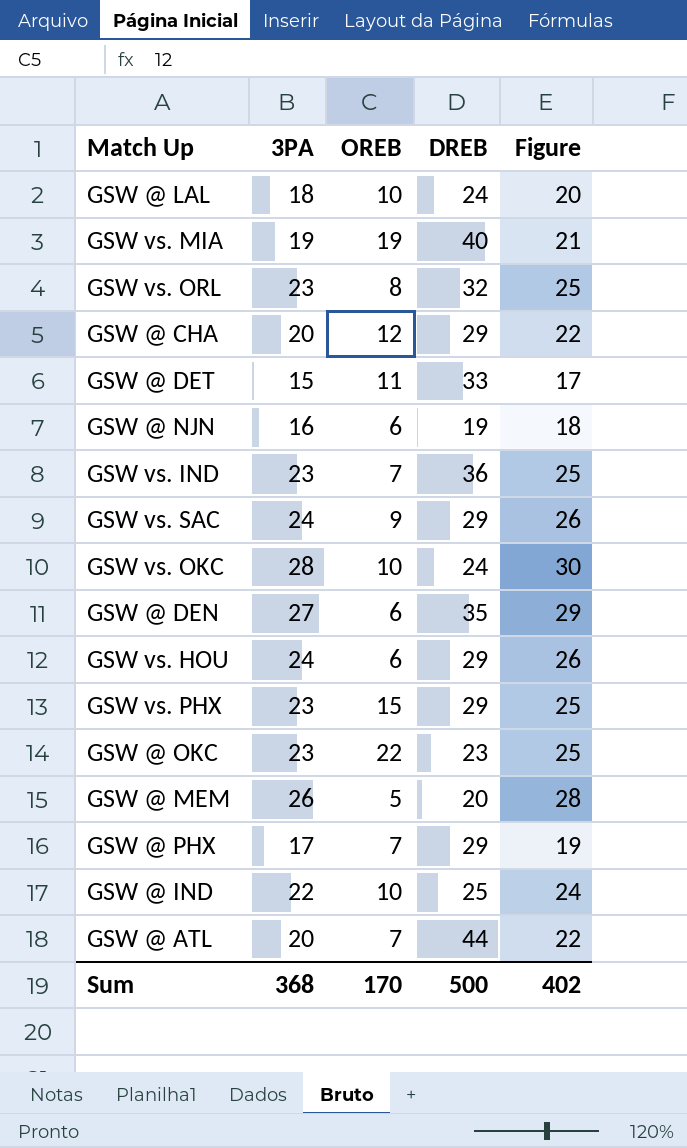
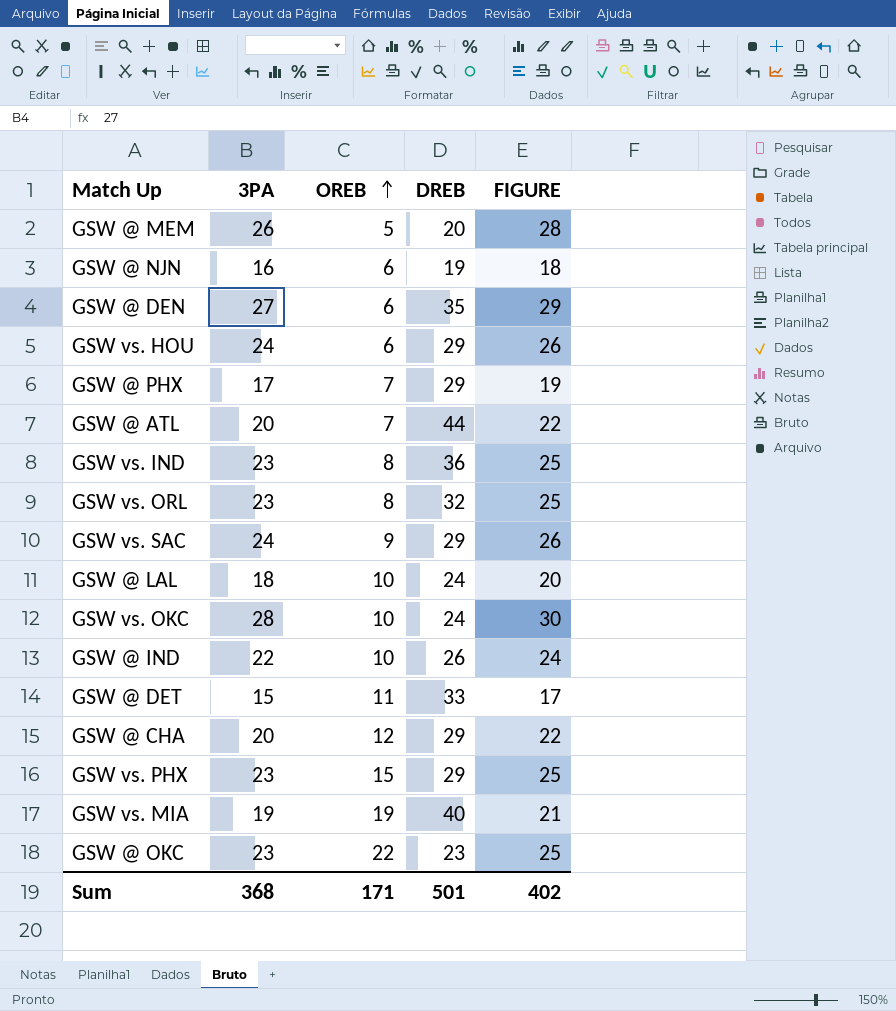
row order: none -> OREB ascending
column name: Figure -> FIGURE
GSW vs. IND | OREB: 7 -> 8
GSW @ IND | DREB: 25 -> 26
Sum | OREB: 170 -> 171
Sum | DREB: 500 -> 501

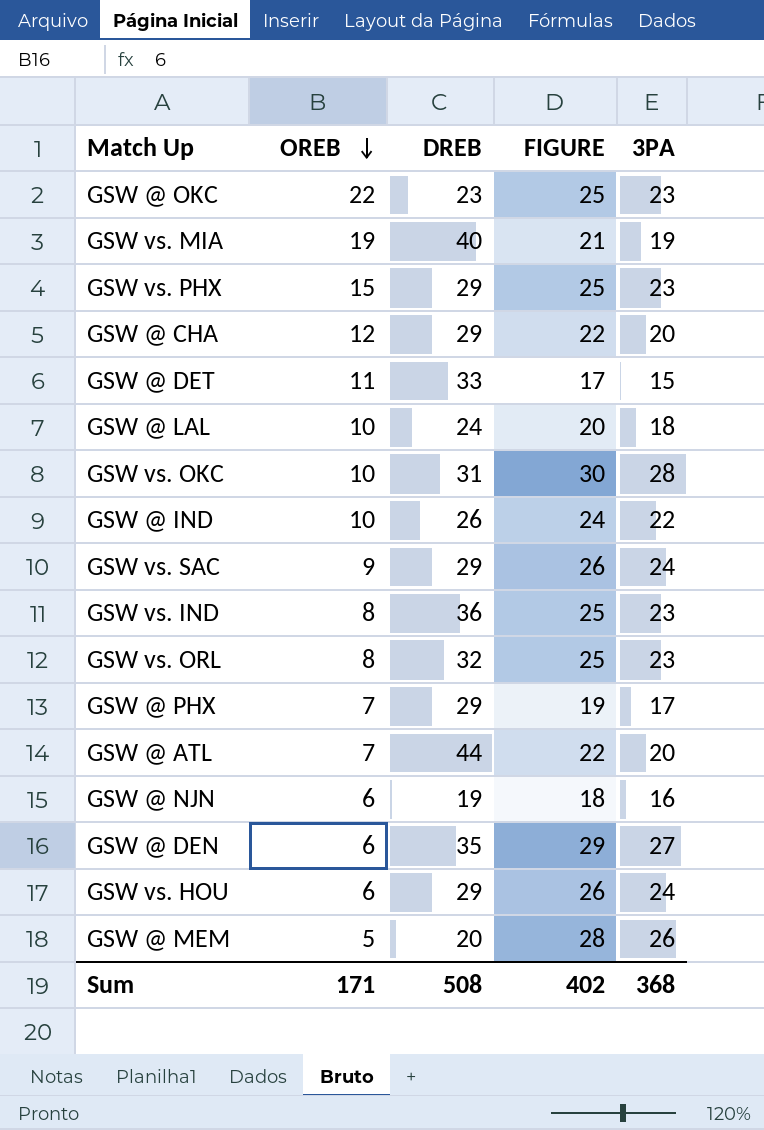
row order: OREB ascending -> OREB descending
column 3PA | position: 2 -> 5
GSW vs. OKC | DREB: 24 -> 31
Sum | DREB: 501 -> 508

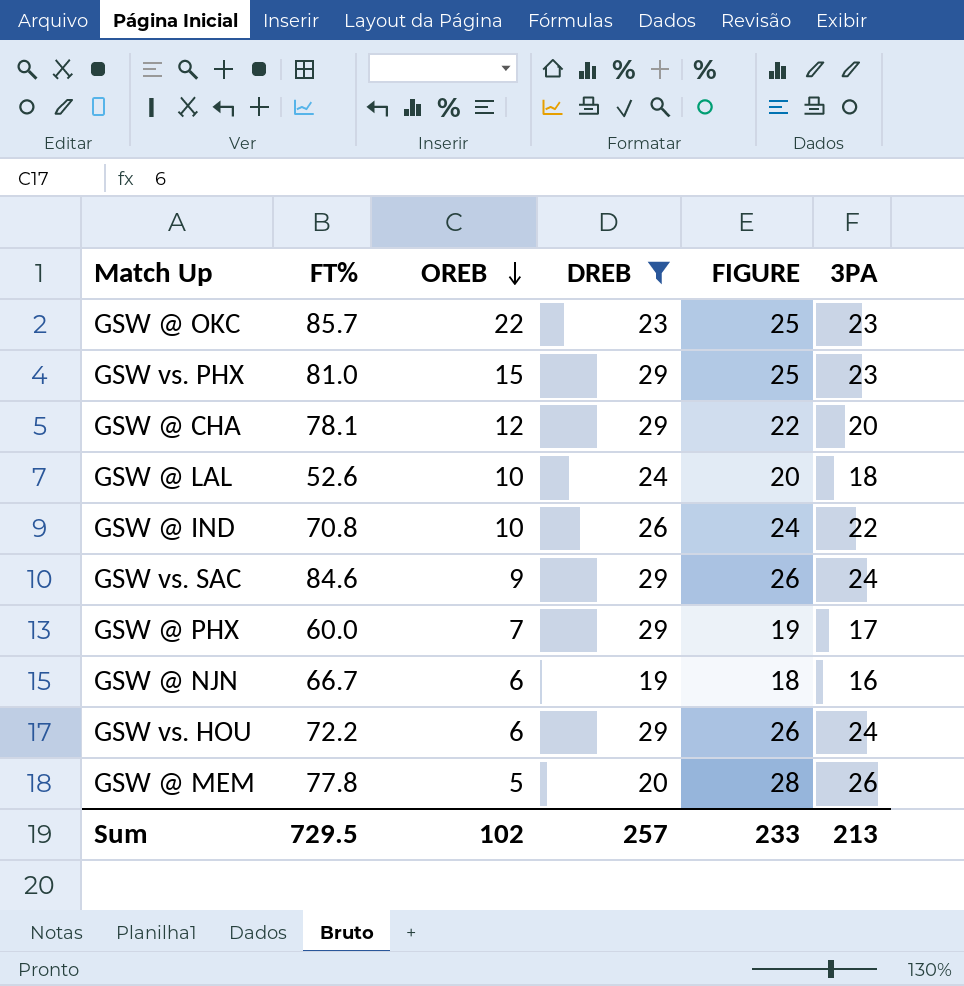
filter: none -> DREB <= 29
column FT% | position: none -> 2
Sum | OREB: 171 -> 102
Sum | DREB: 508 -> 257
Sum | FIGURE: 402 -> 233
Sum | 3PA: 368 -> 213

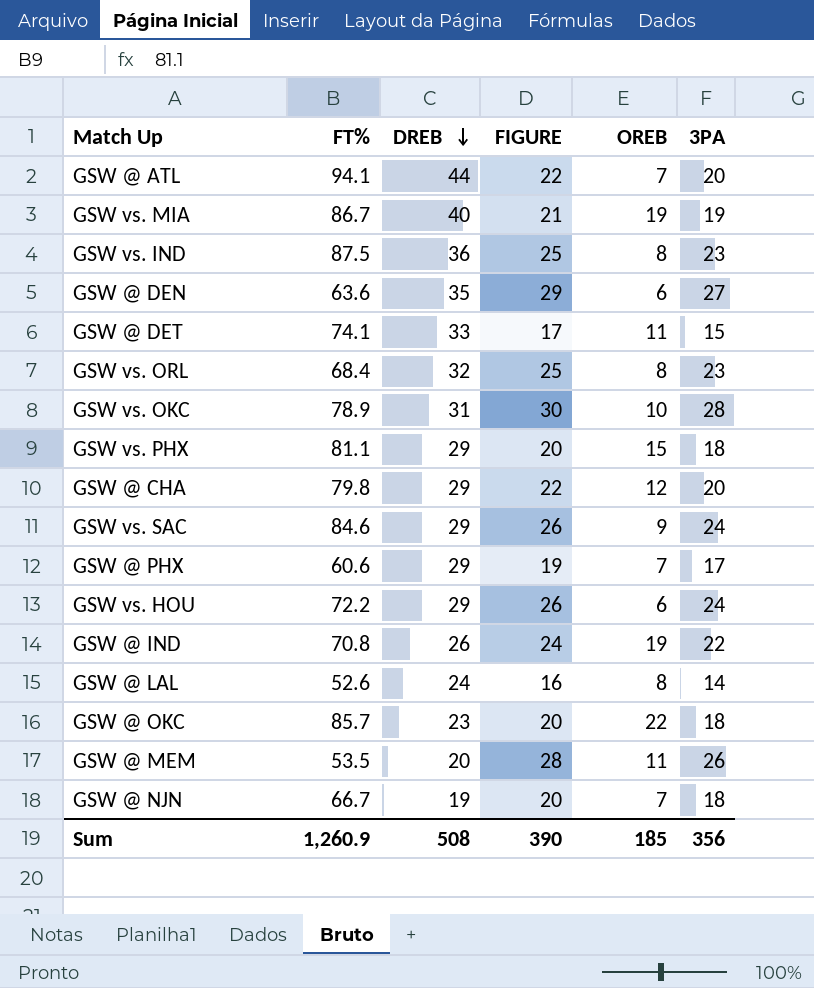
filter: DREB <= 29 -> none
row order: OREB descending -> DREB descending
column OREB | position: 3 -> 5
GSW vs. PHX | FT%: 81.0 -> 81.1
GSW vs. PHX | FIGURE: 25 -> 20
GSW vs. PHX | 3PA: 23 -> 18
GSW @ CHA | FT%: 78.1 -> 79.8
GSW @ PHX | FT%: 60.0 -> 60.6
GSW @ IND | OREB: 10 -> 19
GSW @ LAL | FIGURE: 20 -> 16
GSW @ LAL | OREB: 10 -> 8
GSW @ LAL | 3PA: 18 -> 14
GSW @ OKC | FIGURE: 25 -> 20
GSW @ OKC | 3PA: 23 -> 18
GSW @ MEM | FT%: 77.8 -> 53.5
GSW @ MEM | OREB: 5 -> 11
GSW @ NJN | FIGURE: 18 -> 20
GSW @ NJN | OREB: 6 -> 7
GSW @ NJN | 3PA: 16 -> 18
Sum | FT%: 729.5 -> 1,260.9
Sum | DREB: 257 -> 508
Sum | FIGURE: 233 -> 390
Sum | OREB: 102 -> 185
Sum | 3PA: 213 -> 356

